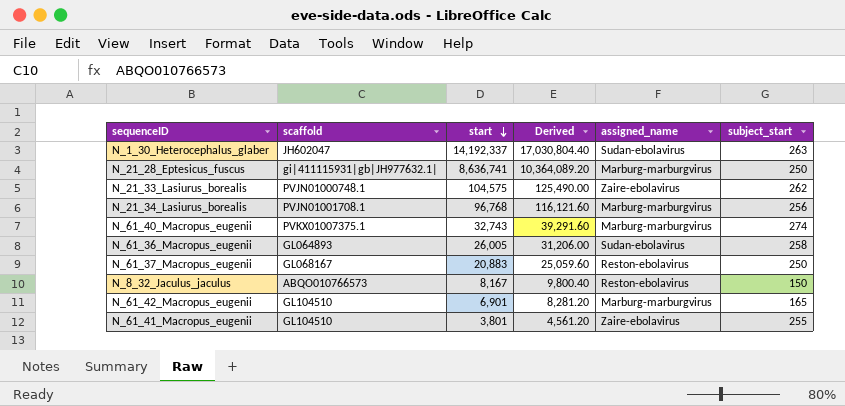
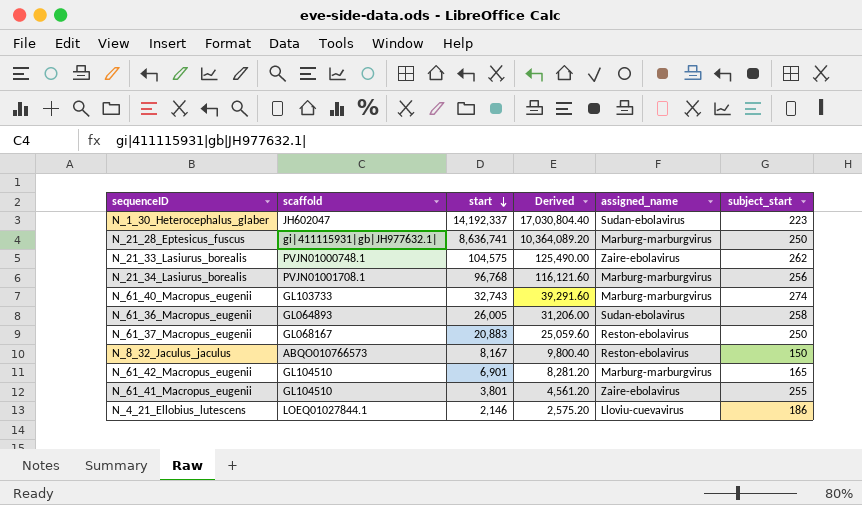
N_1_30_Heterocephalus_glaber | subject_start: 263 -> 223
N_61_40_Macropus_eugenii | scaffold: PVKX01007375.1 -> GL103733
row N_4_21_Ellobius_lutescens: none -> LOEQ01027844.1 | 2,146 | 2,575.20 | Lloviu-cuevavirus | 186

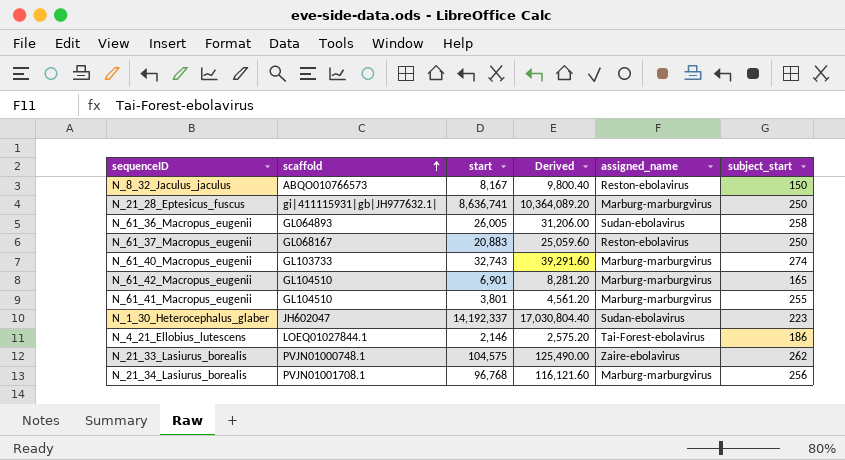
row order: start descending -> scaffold ascending
N_61_41_Macropus_eugenii | assigned_name: Zaire-ebolavirus -> Marburg-marburgvirus
N_4_21_Ellobius_lutescens | assigned_name: Lloviu-cuevavirus -> Tai-Forest-ebolavirus

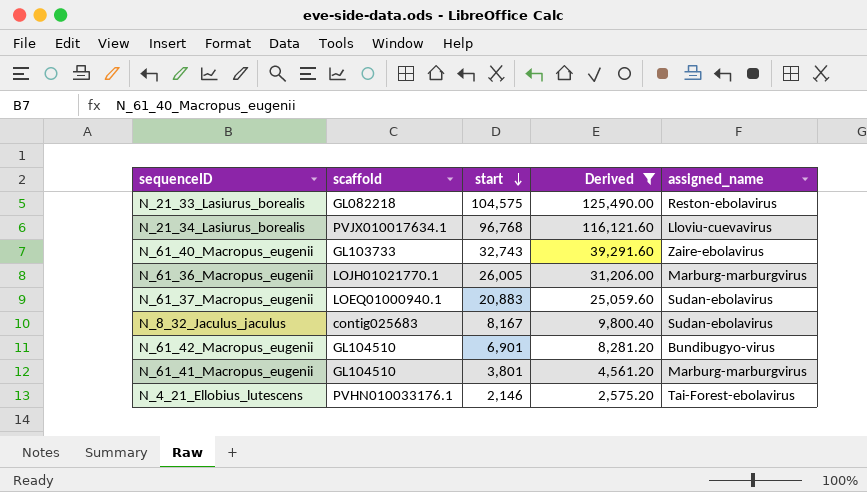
filter: none -> Derived <= 125,490.00
row order: scaffold ascending -> start descending
column subject_start | position: 6 -> none
N_21_33_Lasiurus_borealis | scaffold: PVJN01000748.1 -> GL082218
N_21_33_Lasiurus_borealis | assigned_name: Zaire-ebolavirus -> Reston-ebolavirus
N_21_34_Lasiurus_borealis | scaffold: PVJN01001708.1 -> PVJX010017634.1
N_21_34_Lasiurus_borealis | assigned_name: Marburg-marburgvirus -> Lloviu-cuevavirus
N_61_40_Macropus_eugenii | assigned_name: Marburg-marburgvirus -> Zaire-ebolavirus
N_61_36_Macropus_eugenii | scaffold: GL064893 -> LOJH01021770.1
N_61_36_Macropus_eugenii | assigned_name: Sudan-ebolavirus -> Marburg-marburgvirus
N_61_37_Macropus_eugenii | scaffold: GL068167 -> LOEQ01000940.1
N_61_37_Macropus_eugenii | assigned_name: Reston-ebolavirus -> Sudan-ebolavirus
N_8_32_Jaculus_jaculus | scaffold: ABQO010766573 -> contig025683
N_8_32_Jaculus_jaculus | assigned_name: Reston-ebolavirus -> Sudan-ebolavirus
N_61_42_Macropus_eugenii | assigned_name: Marburg-marburgvirus -> Bundibugyo-virus
N_4_21_Ellobius_lutescens | scaffold: LOEQ01027844.1 -> PVHN010033176.1

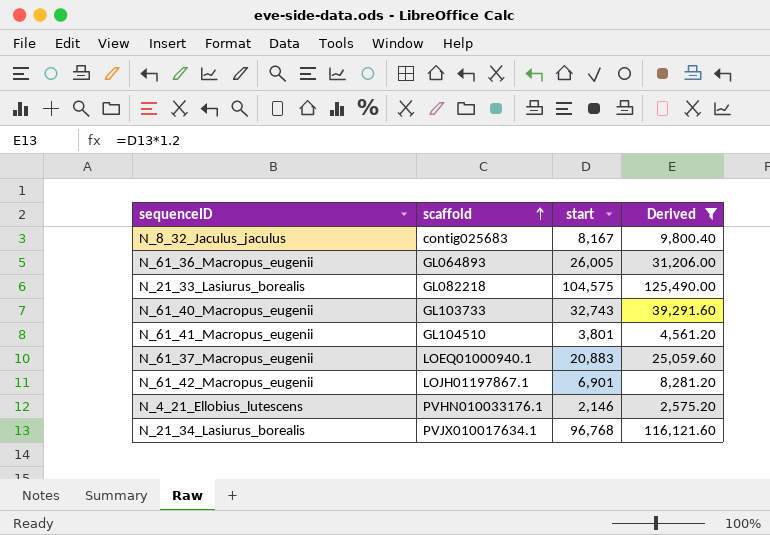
row order: start descending -> scaffold ascending
column assigned_name | position: 5 -> none
N_61_36_Macropus_eugenii | scaffold: LOJH01021770.1 -> GL064893
N_61_42_Macropus_eugenii | scaffold: GL104510 -> LOJH01197867.1

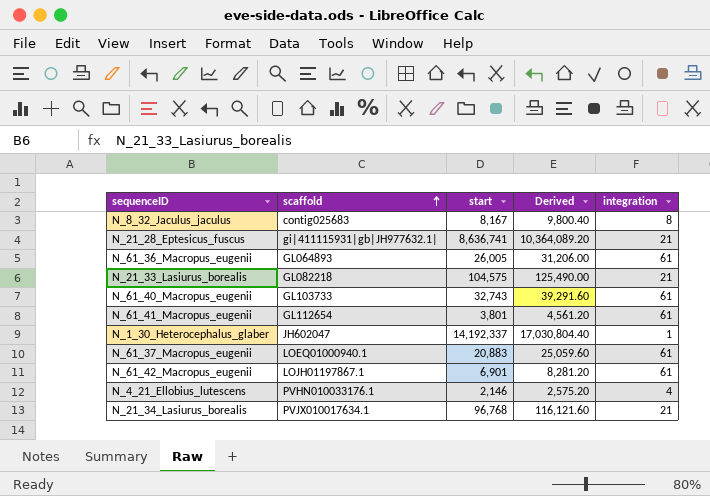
filter: Derived <= 125,490.00 -> none
column integration | position: none -> 5
N_61_41_Macropus_eugenii | scaffold: GL104510 -> GL112654

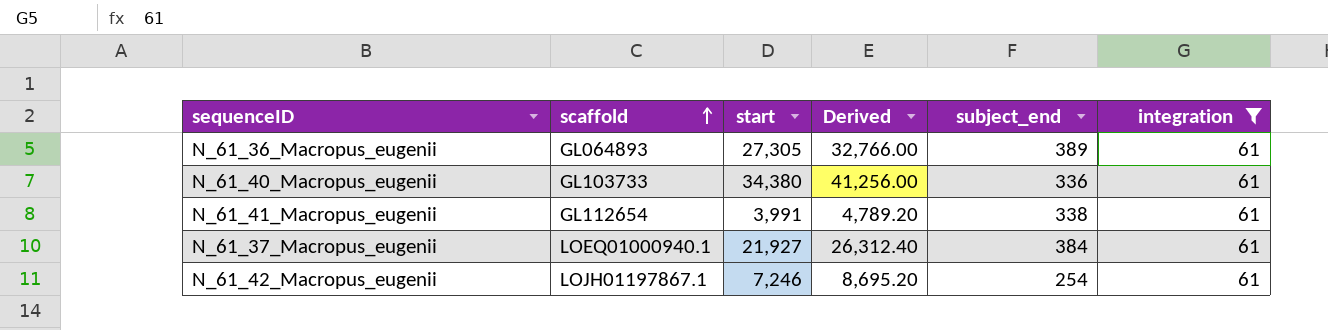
filter: none -> integration = 61
column subject_end | position: none -> 5
N_61_36_Macropus_eugenii | start: 26,005 -> 27,305
N_61_36_Macropus_eugenii | Derived: 31,206.00 -> 32,766.00
N_61_40_Macropus_eugenii | start: 32,743 -> 34,380
N_61_40_Macropus_eugenii | Derived: 39,291.60 -> 41,256.00
N_61_41_Macropus_eugenii | start: 3,801 -> 3,991
N_61_41_Macropus_eugenii | Derived: 4,561.20 -> 4,789.20
N_61_37_Macropus_eugenii | start: 20,883 -> 21,927
N_61_37_Macropus_eugenii | Derived: 25,059.60 -> 26,312.40
N_61_42_Macropus_eugenii | start: 6,901 -> 7,246
N_61_42_Macropus_eugenii | Derived: 8,281.20 -> 8,695.20

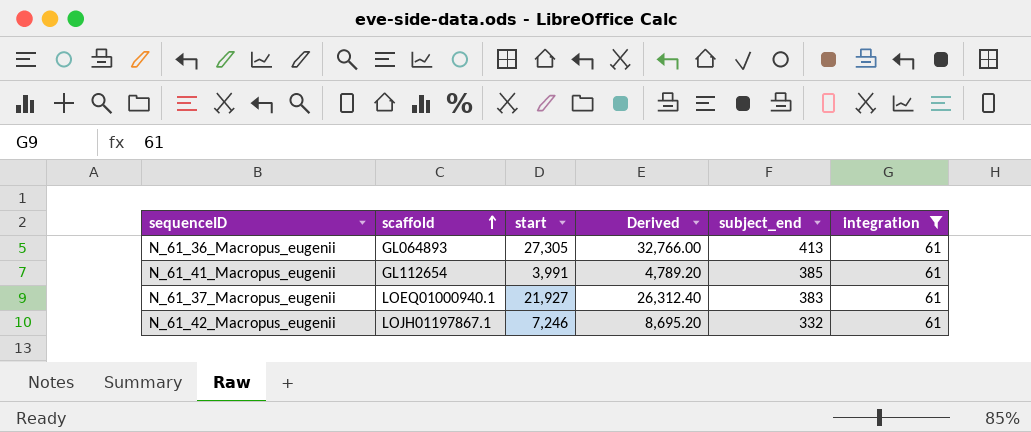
row N_61_40_Macropus_eugenii: GL103733 | 34,380 | 41,256.00 | 336 | 61 -> none
N_61_36_Macropus_eugenii | subject_end: 389 -> 413
N_61_41_Macropus_eugenii | subject_end: 338 -> 385
N_61_37_Macropus_eugenii | subject_end: 384 -> 383
N_61_42_Macropus_eugenii | subject_end: 254 -> 332

